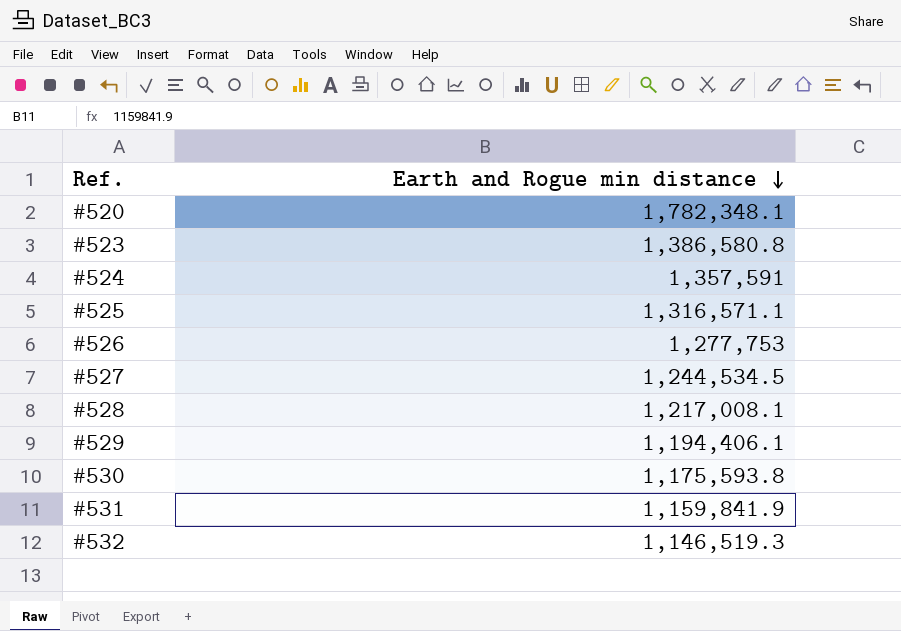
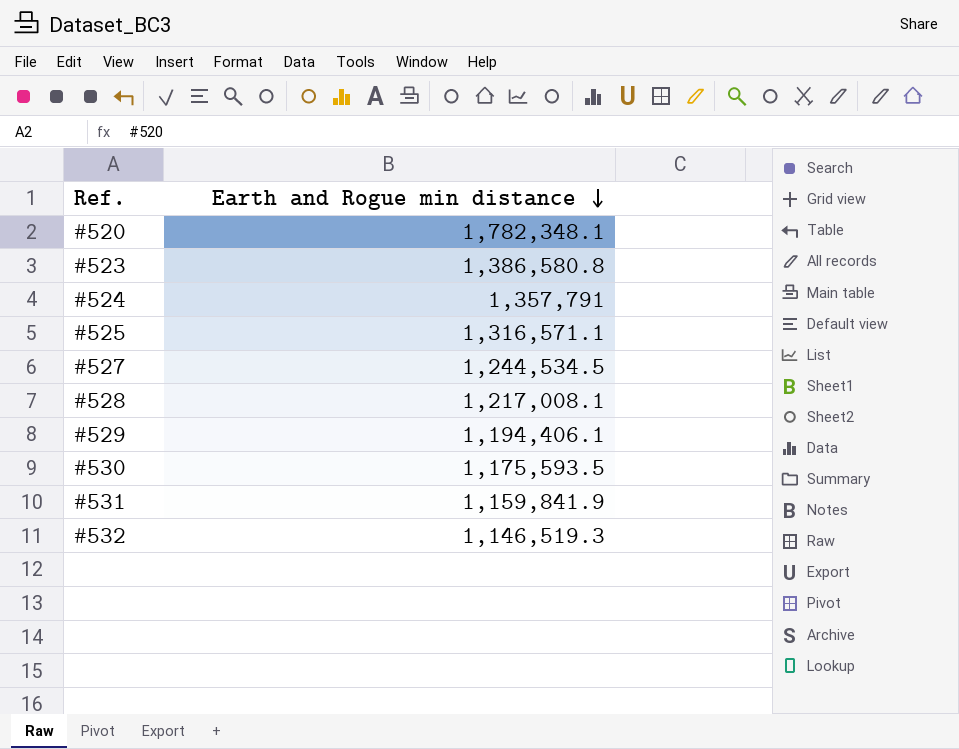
row #526: 1,277,753 -> none
#524 | Earth and Rogue min distance: 1,357,591 -> 1,357,791
#530 | Earth and Rogue min distance: 1,175,593.8 -> 1,175,593.5

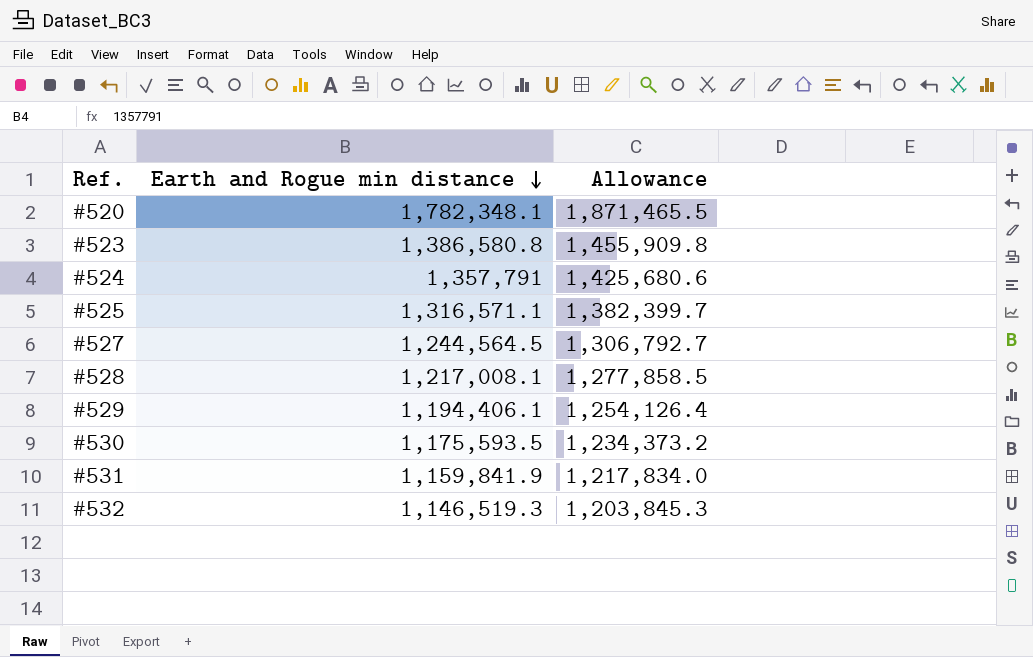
column Allowance | formula: none -> [Earth and Rogue min distance] * 1.05
#527 | Earth and Rogue min distance: 1,244,534.5 -> 1,244,564.5

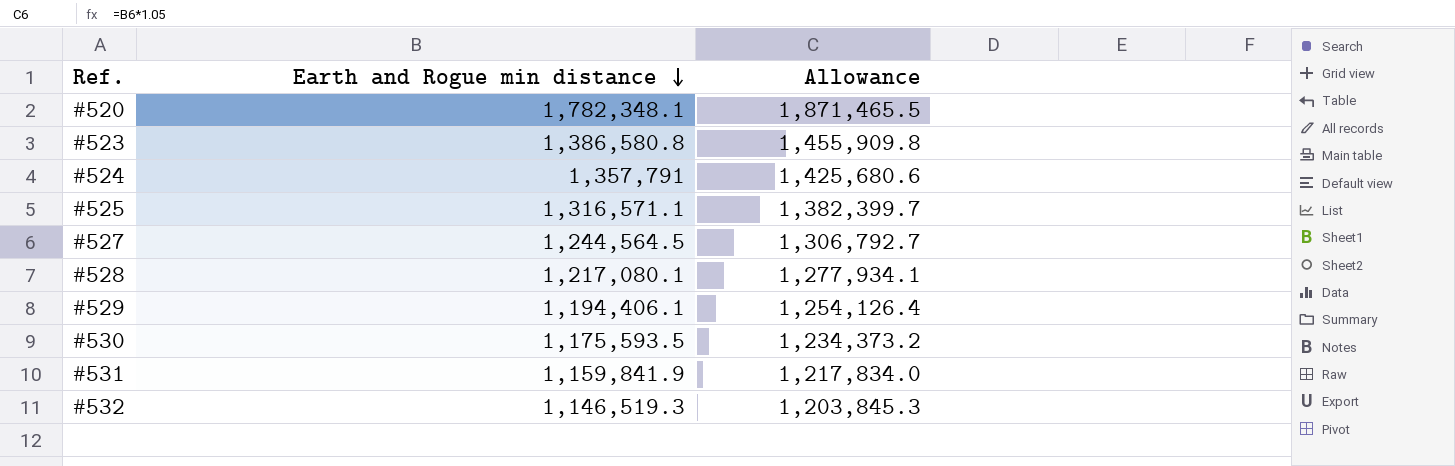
#528 | Earth and Rogue min distance: 1,217,008.1 -> 1,217,080.1
#528 | Allowance: 1,277,858.5 -> 1,277,934.1

